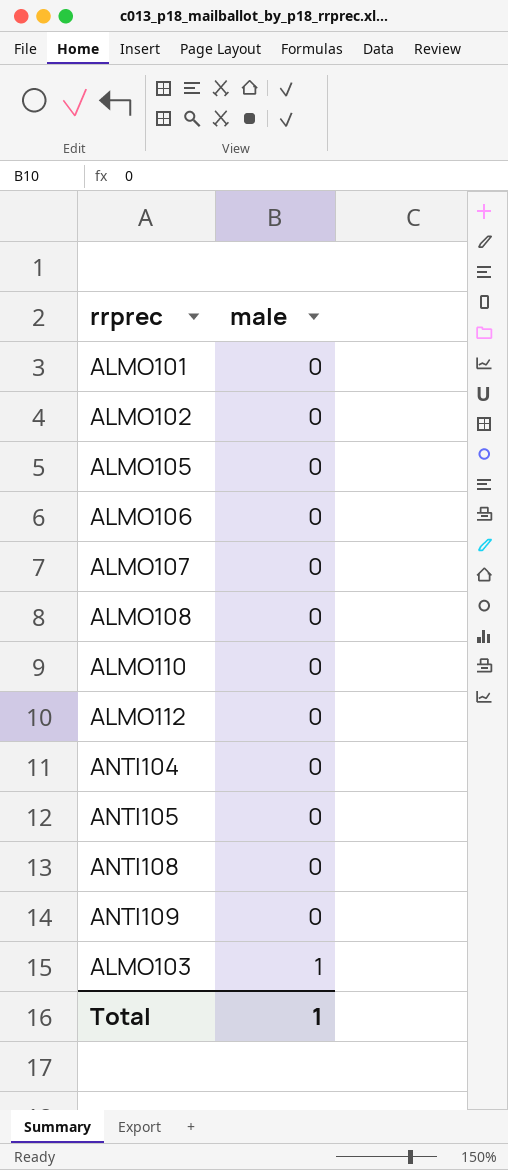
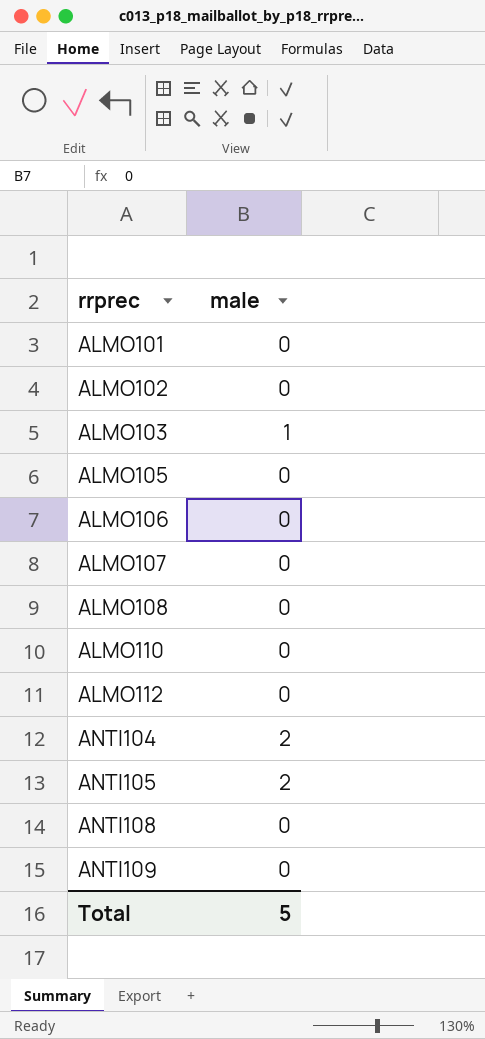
row order: male ascending -> rrprec ascending
ANTI104 | male: 0 -> 2
ANTI105 | male: 0 -> 2
Total | male: 1 -> 5

